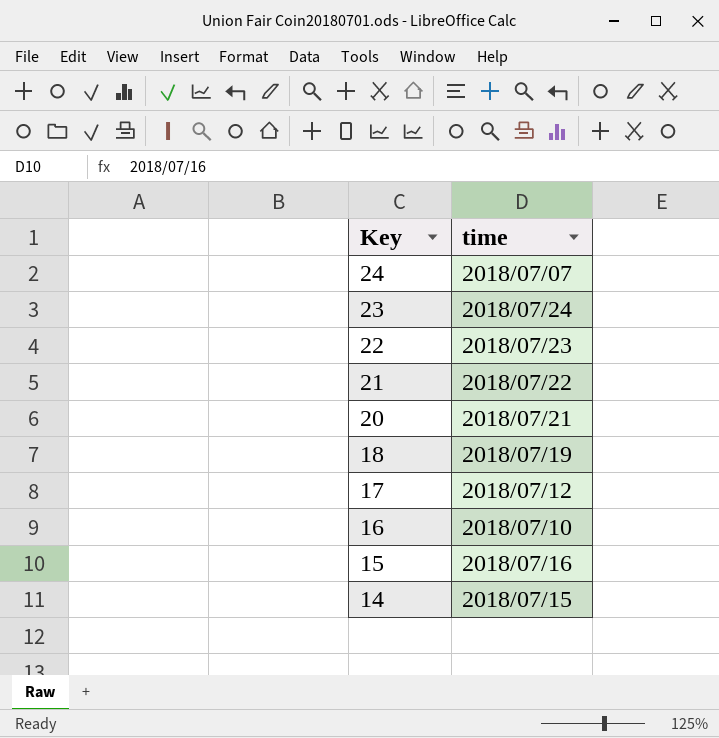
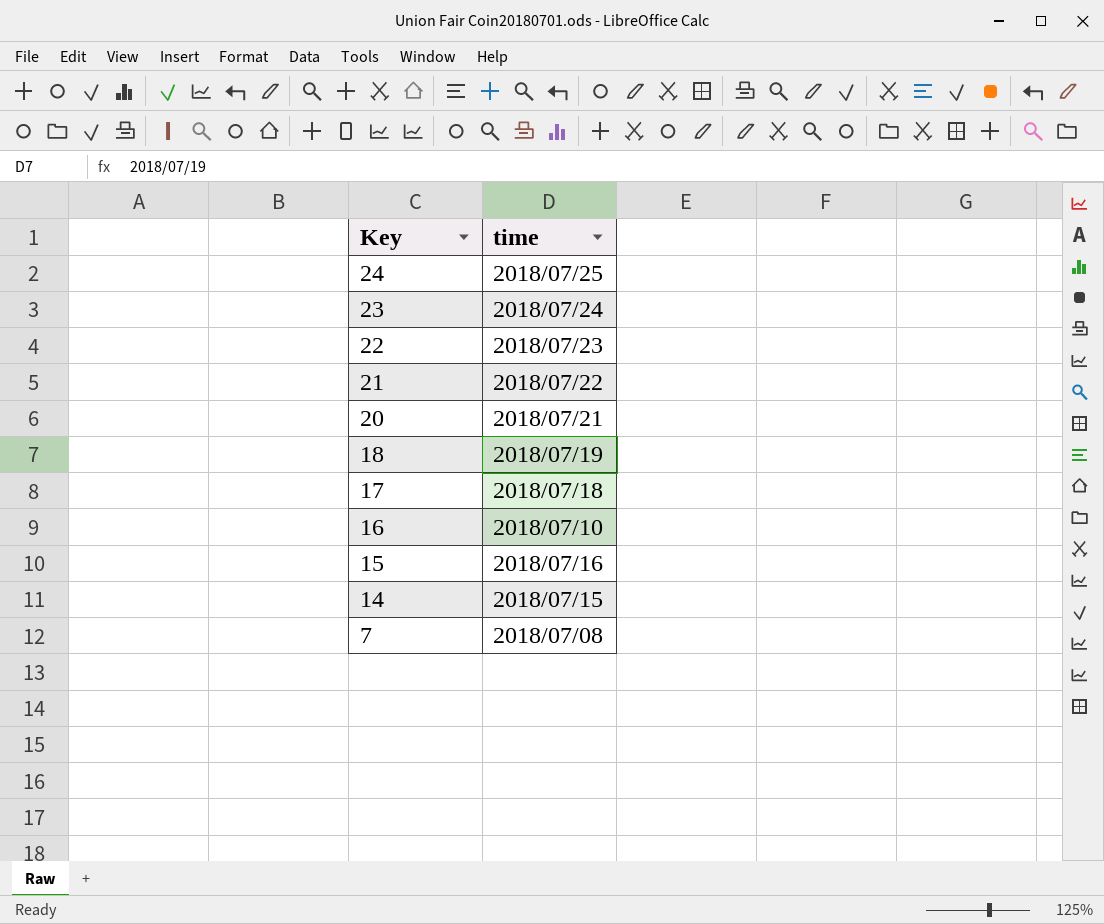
24 | time: 2018/07/07 -> 2018/07/25
17 | time: 2018/07/12 -> 2018/07/18
row 7: none -> 2018/07/08

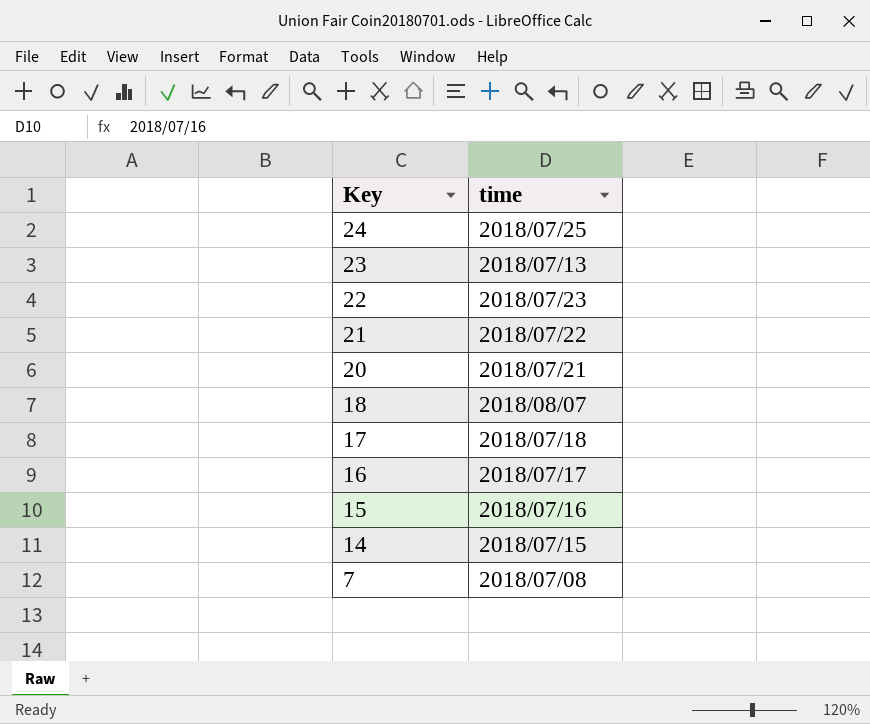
23 | time: 2018/07/24 -> 2018/07/13
18 | time: 2018/07/19 -> 2018/08/07
16 | time: 2018/07/10 -> 2018/07/17

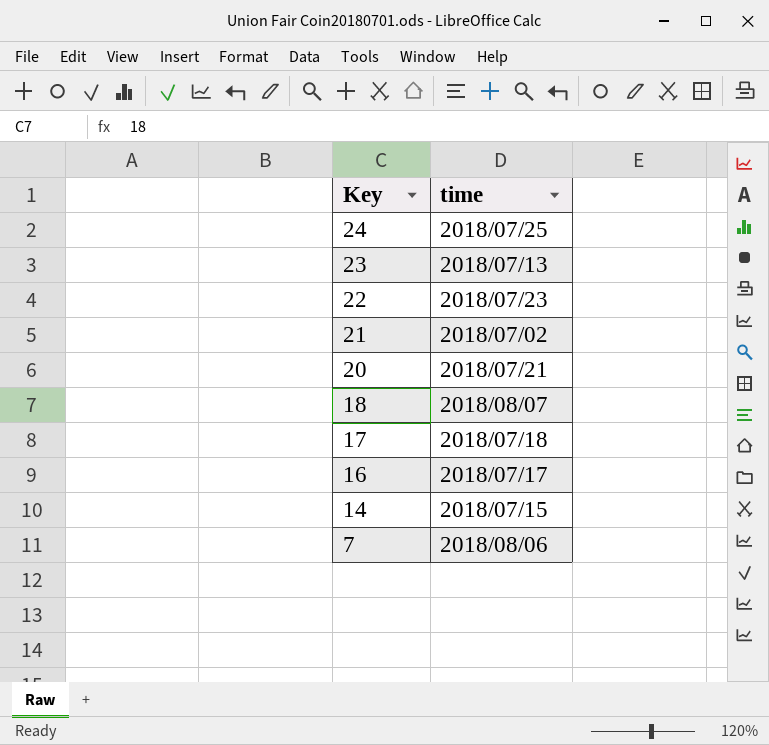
row 15: 2018/07/16 -> none
21 | time: 2018/07/22 -> 2018/07/02
7 | time: 2018/07/08 -> 2018/08/06

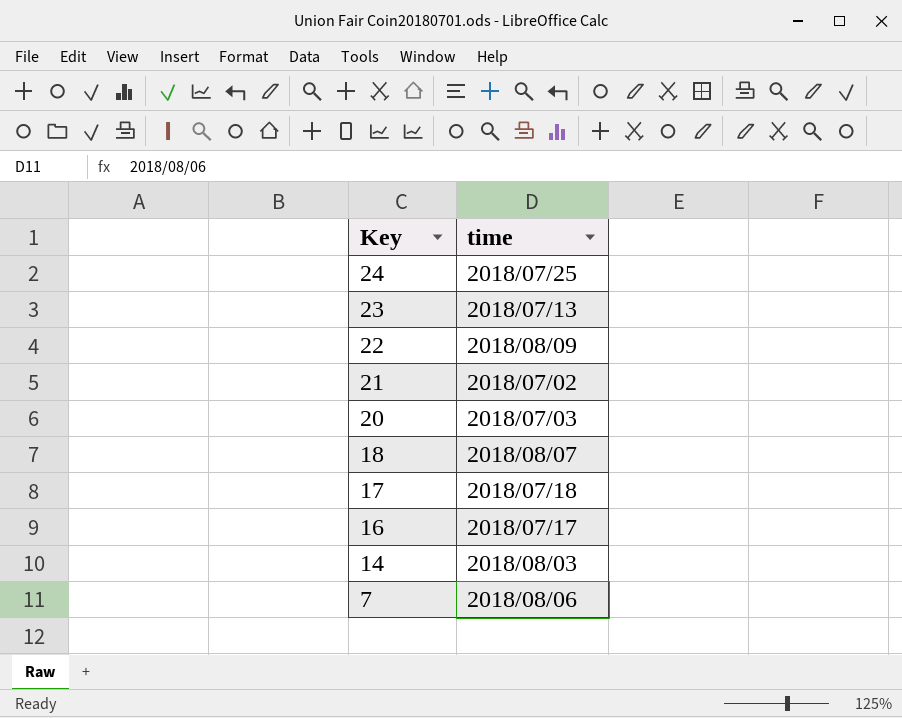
22 | time: 2018/07/23 -> 2018/08/09
20 | time: 2018/07/21 -> 2018/07/03
14 | time: 2018/07/15 -> 2018/08/03

